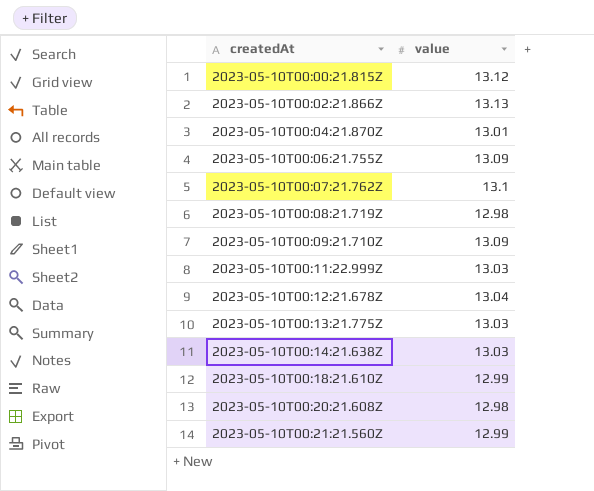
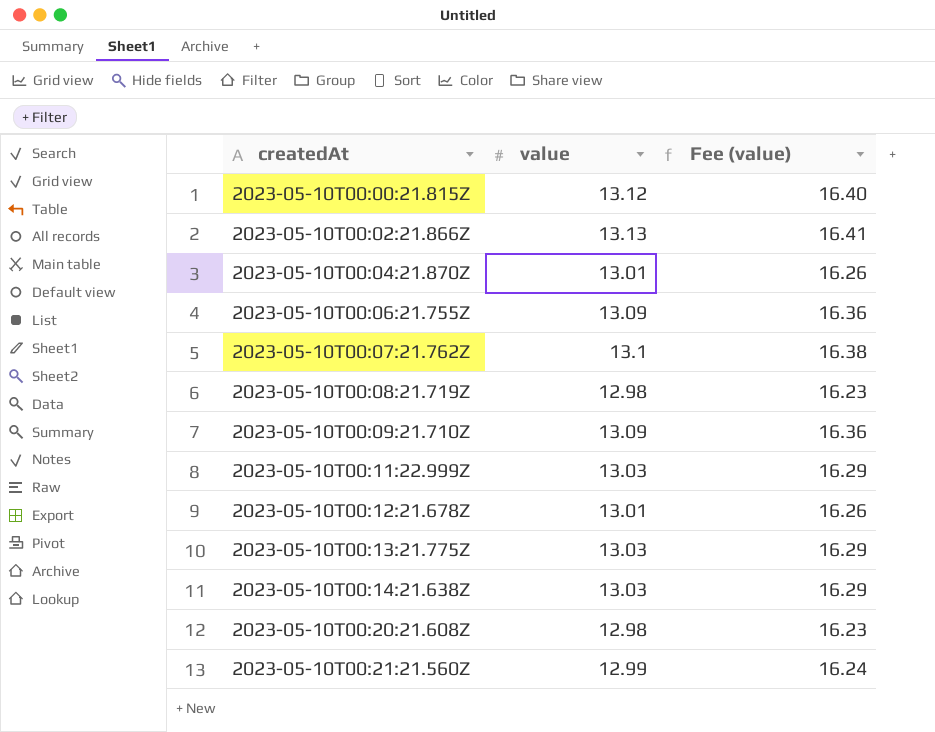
column Fee (value) | formula: none -> [value] * 1.25
row 2023-05-10T00:18:21.610Z: 12.99 -> none
2023-05-10T00:12:21.678Z | value: 13.04 -> 13.01

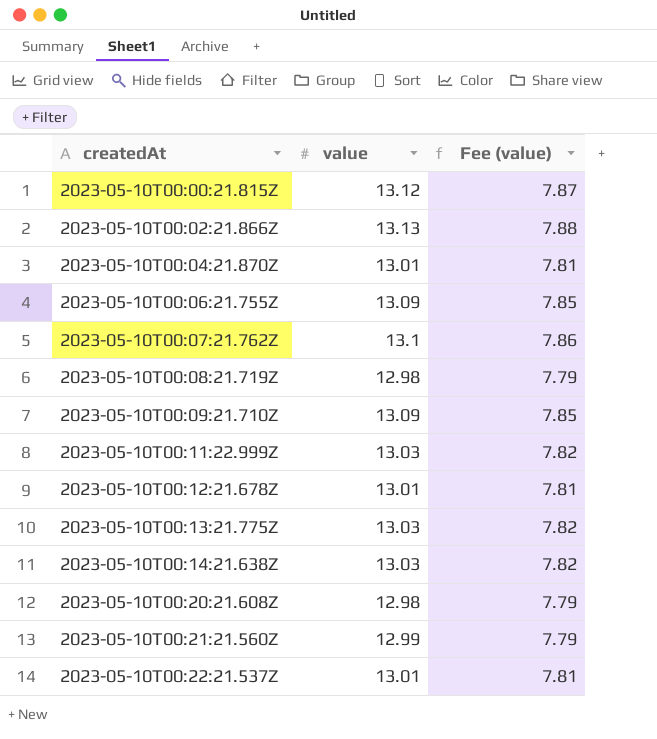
column Fee (value) | formula: [value] * 1.25 -> [value] * 0.6
row 2023-05-10T00:22:21.537Z: none -> 13.01 | 7.81

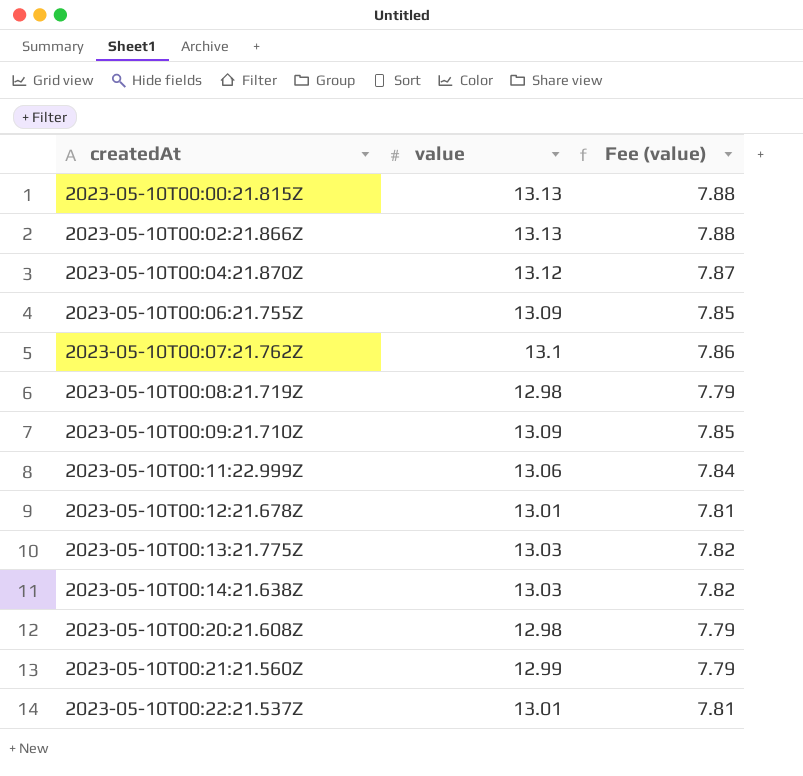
2023-05-10T00:00:21.815Z | value: 13.12 -> 13.13
2023-05-10T00:00:21.815Z | Fee (value): 7.87 -> 7.88
2023-05-10T00:04:21.870Z | value: 13.01 -> 13.12
2023-05-10T00:04:21.870Z | Fee (value): 7.81 -> 7.87
2023-05-10T00:11:22.999Z | value: 13.03 -> 13.06
2023-05-10T00:11:22.999Z | Fee (value): 7.82 -> 7.84

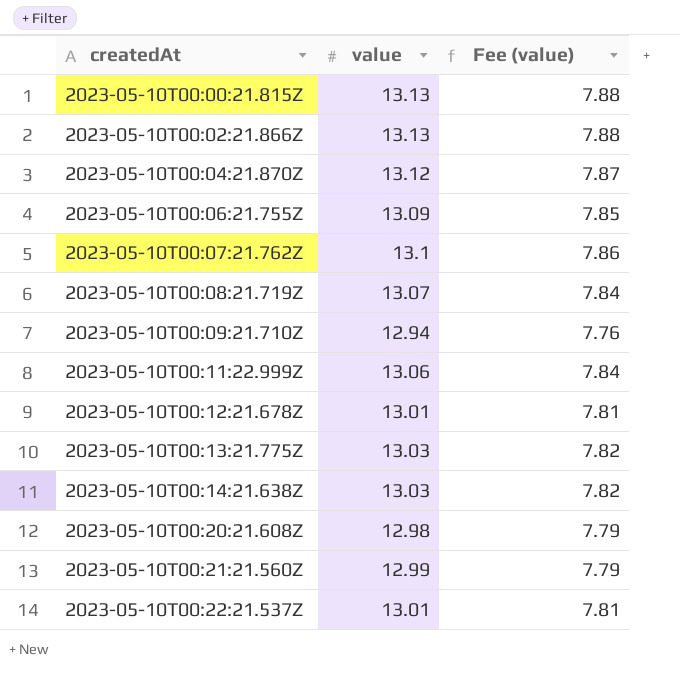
2023-05-10T00:08:21.719Z | value: 12.98 -> 13.07
2023-05-10T00:08:21.719Z | Fee (value): 7.79 -> 7.84
2023-05-10T00:09:21.710Z | value: 13.09 -> 12.94
2023-05-10T00:09:21.710Z | Fee (value): 7.85 -> 7.76

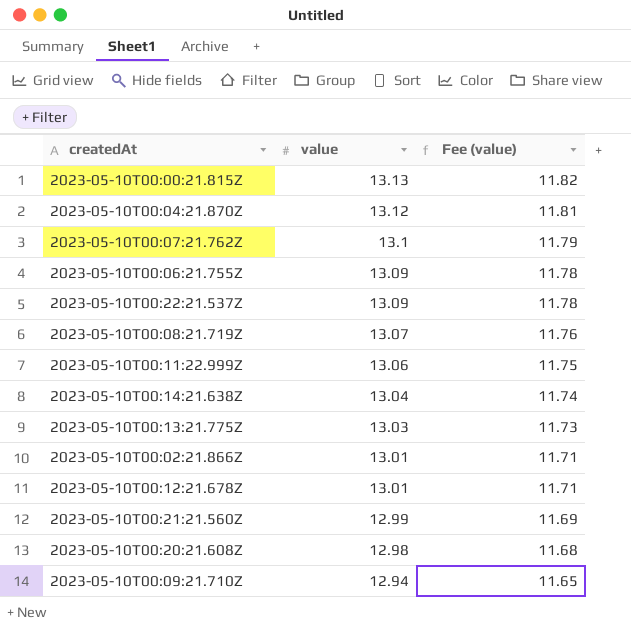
row order: createdAt ascending -> value descending
column Fee (value) | formula: [value] * 0.6 -> [value] * 0.9
2023-05-10T00:22:21.537Z | value: 13.01 -> 13.09
2023-05-10T00:14:21.638Z | value: 13.03 -> 13.04
2023-05-10T00:02:21.866Z | value: 13.13 -> 13.01

